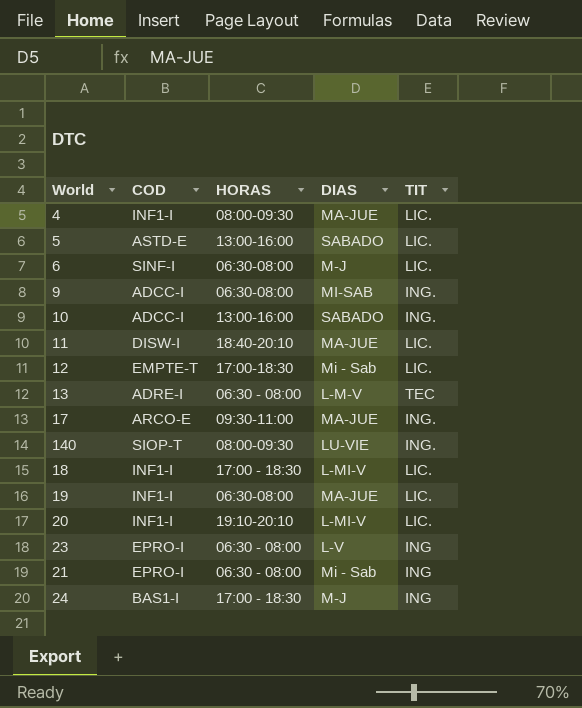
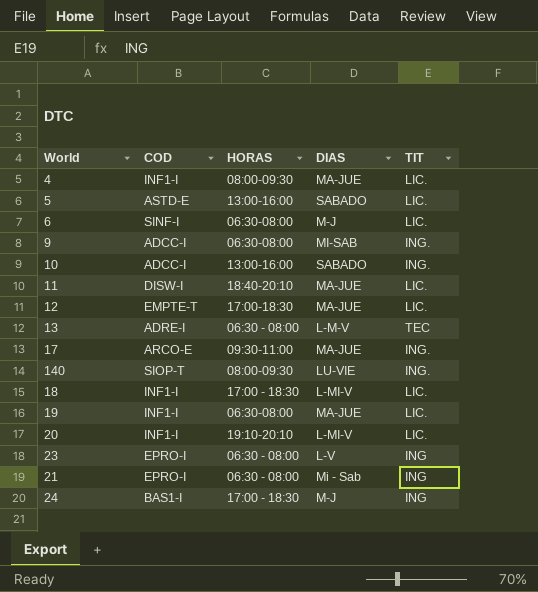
12 | DIAS: Mi - Sab -> MA-JUE

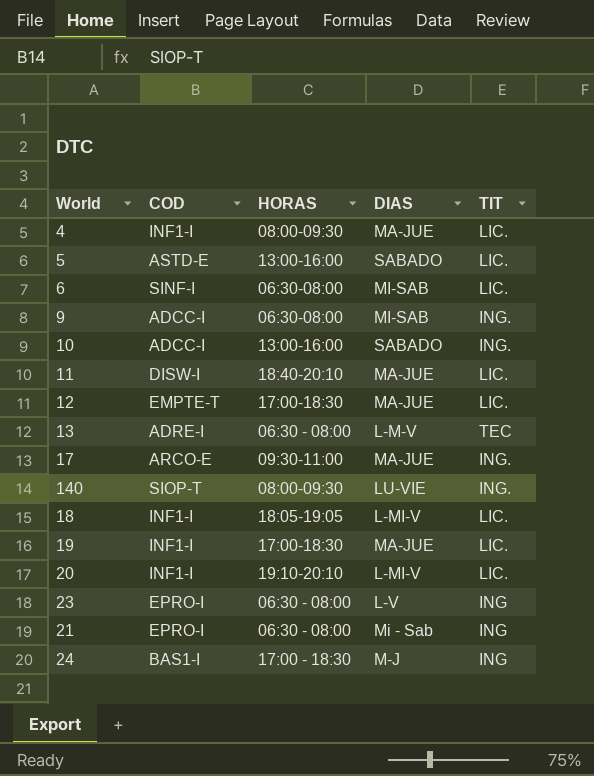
6 | DIAS: M-J -> MI-SAB
18 | HORAS: 17:00 - 18:30 -> 18:05-19:05
19 | HORAS: 06:30-08:00 -> 17:00-18:30

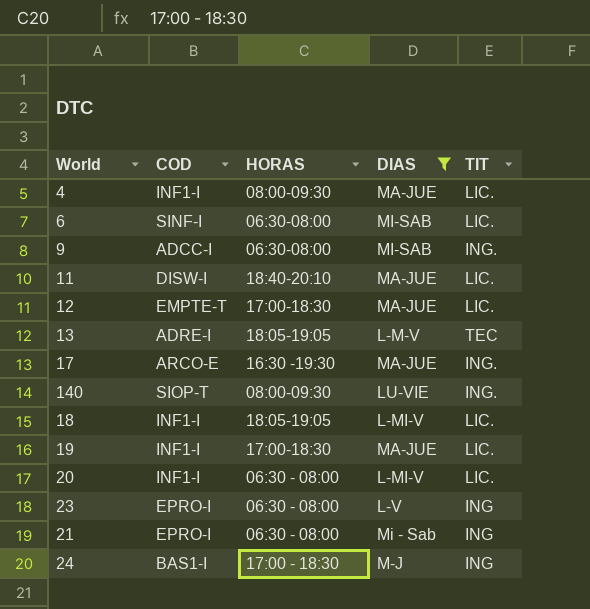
filter: none -> DIAS != SABADO
13 | HORAS: 06:30 - 08:00 -> 18:05-19:05
17 | HORAS: 09:30-11:00 -> 16:30 -19:30
20 | HORAS: 19:10-20:10 -> 06:30 - 08:00

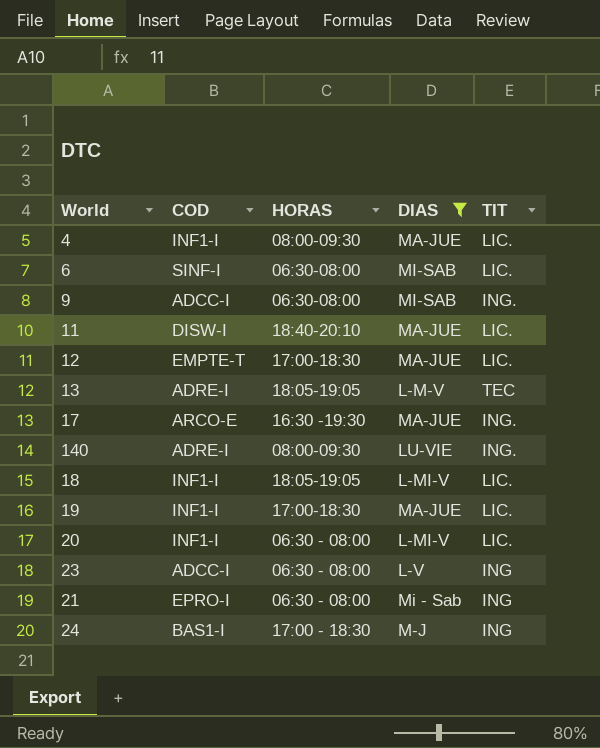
140 | COD: SIOP-T -> ADRE-I
23 | COD: EPRO-I -> ADCC-I

